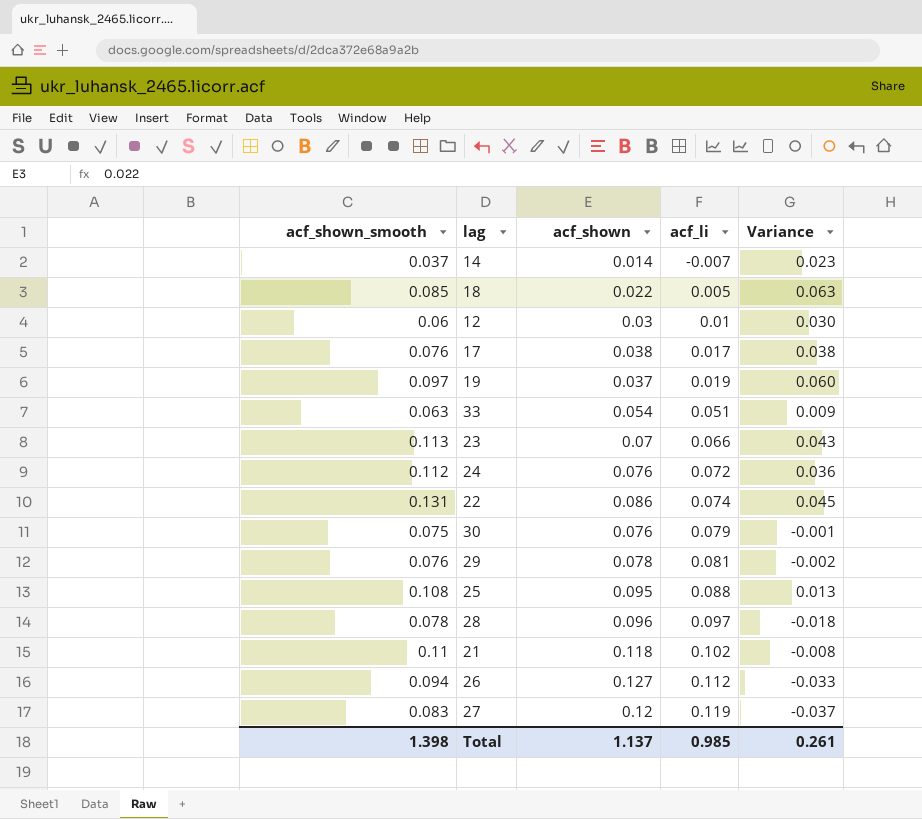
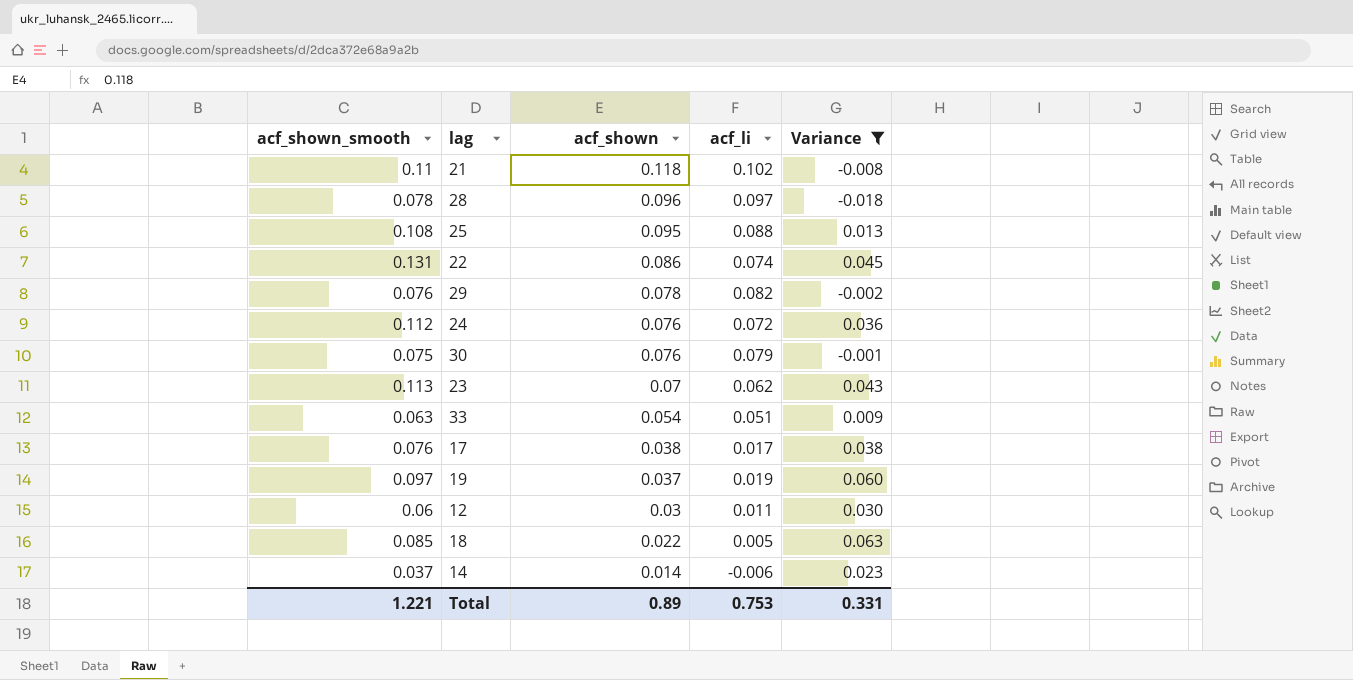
filter: none -> Variance >= -0.018
row order: acf_li ascending -> acf_shown descending
29 | acf_li: 0.081 -> 0.082
23 | acf_li: 0.066 -> 0.062
12 | acf_li: 0.01 -> 0.011
14 | acf_li: -0.007 -> -0.006
Total | acf_shown_smooth: 1.398 -> 1.221
Total | acf_shown: 1.137 -> 0.89
Total | acf_li: 0.985 -> 0.753
Total | Variance: 0.261 -> 0.331

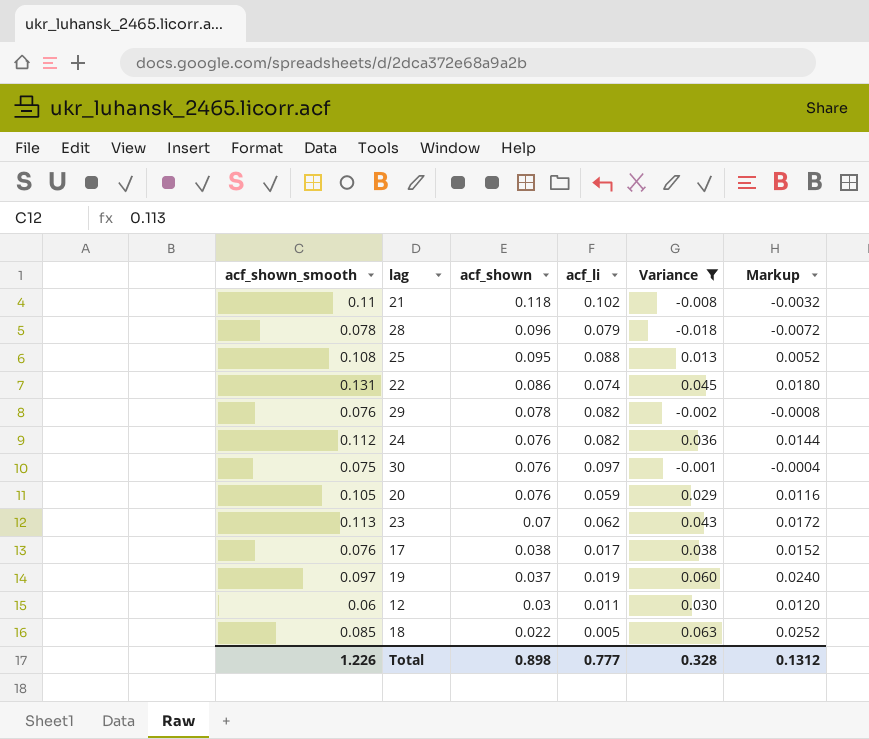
column Markup | formula: none -> [Variance] * 0.4
row 33: 0.063 | 0.054 | 0.051 | 0.009 -> none
row 14: 0.037 | 0.014 | -0.006 | 0.023 -> none
28 | acf_li: 0.097 -> 0.079
24 | acf_li: 0.072 -> 0.082
30 | acf_li: 0.079 -> 0.097
row 20: none -> 0.105 | 0.076 | 0.059 | 0.029 | 0.0116
Total | acf_shown_smooth: 1.221 -> 1.226
Total | acf_shown: 0.89 -> 0.898
Total | acf_li: 0.753 -> 0.777
Total | Variance: 0.331 -> 0.328

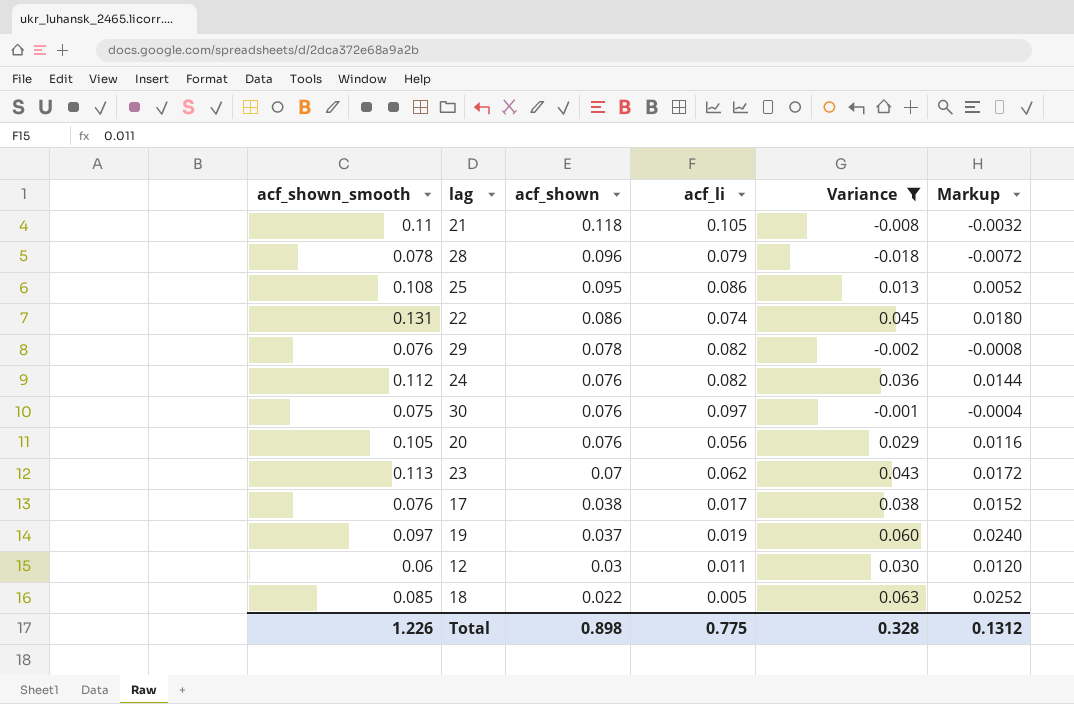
21 | acf_li: 0.102 -> 0.105
25 | acf_li: 0.088 -> 0.086
20 | acf_li: 0.059 -> 0.056
Total | acf_li: 0.777 -> 0.775

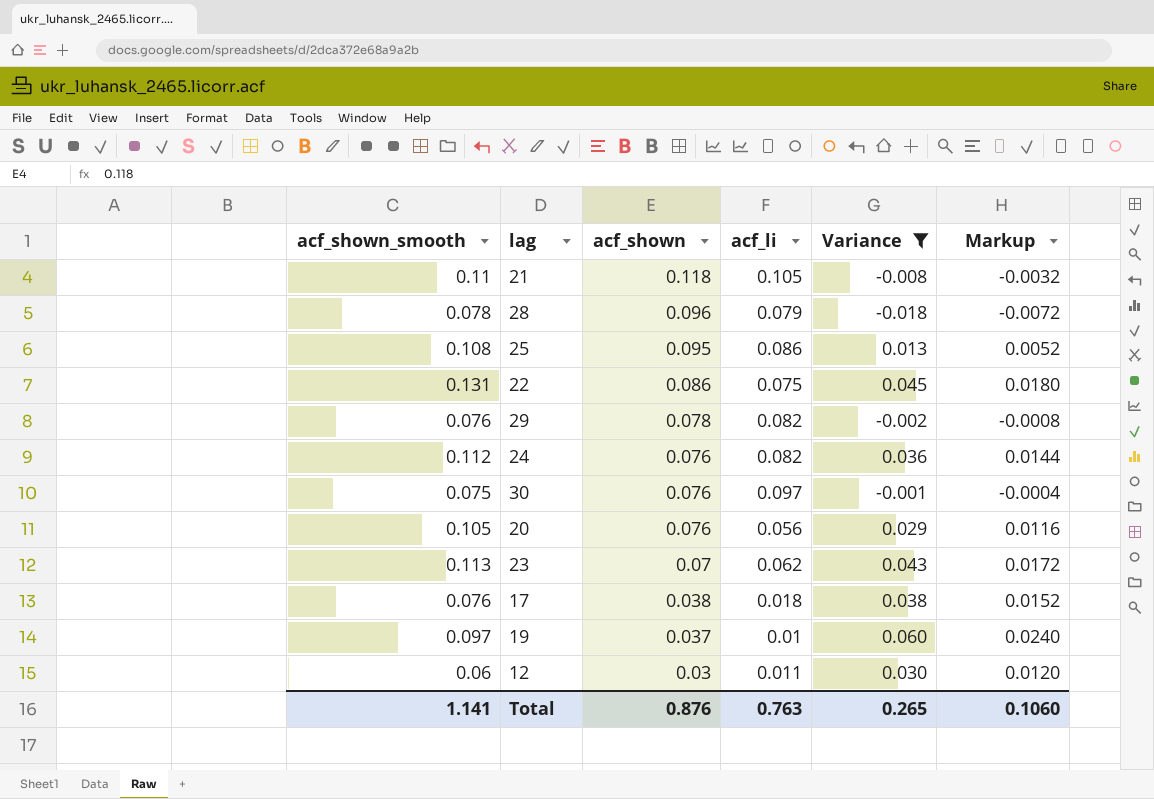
row 18: 0.085 | 0.022 | 0.005 | 0.063 | 0.0252 -> none
22 | acf_li: 0.074 -> 0.075
17 | acf_li: 0.017 -> 0.018
19 | acf_li: 0.019 -> 0.01
Total | acf_shown_smooth: 1.226 -> 1.141
Total | acf_shown: 0.898 -> 0.876
Total | acf_li: 0.775 -> 0.763
Total | Variance: 0.328 -> 0.265
Total | Markup: 0.1312 -> 0.1060

